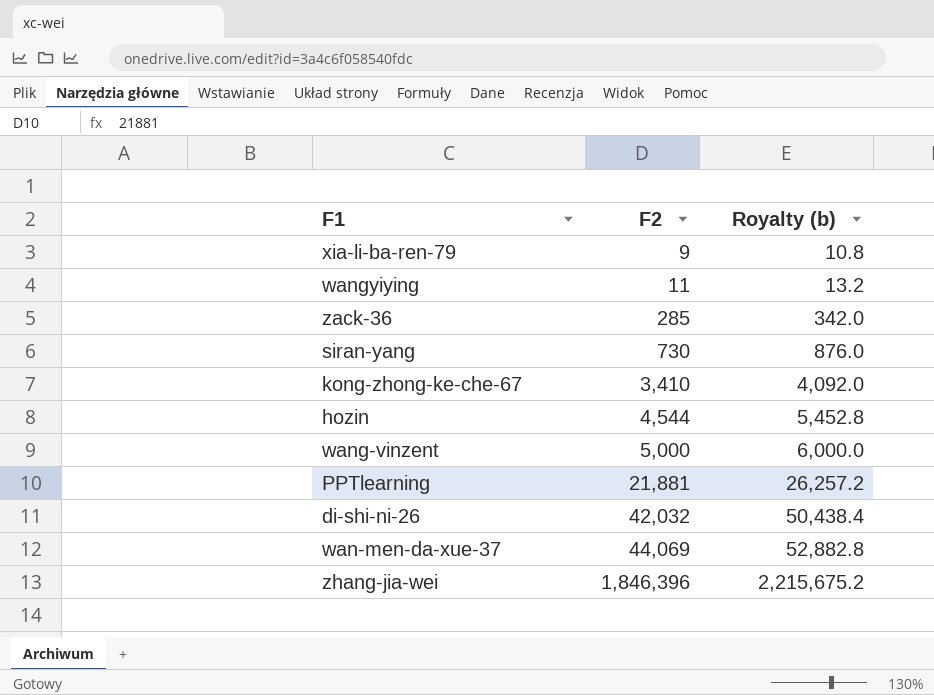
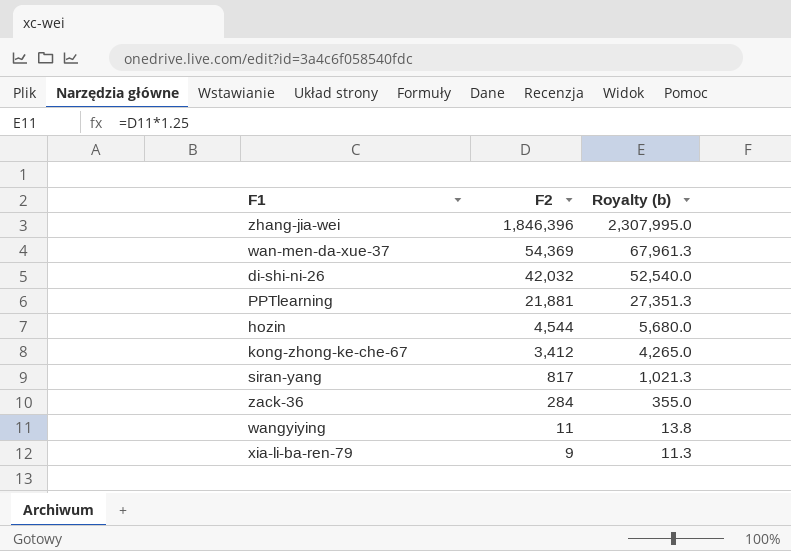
row order: F2 ascending -> F2 descending
column Royalty (b) | formula: [F2] * 1.2 -> [F2] * 1.25
row wang-vinzent: 5,000 | 6,000.0 -> none
wan-men-da-xue-37 | F2: 44,069 -> 54,369
kong-zhong-ke-che-67 | F2: 3,410 -> 3,412
siran-yang | F2: 730 -> 817
zack-36 | F2: 285 -> 284

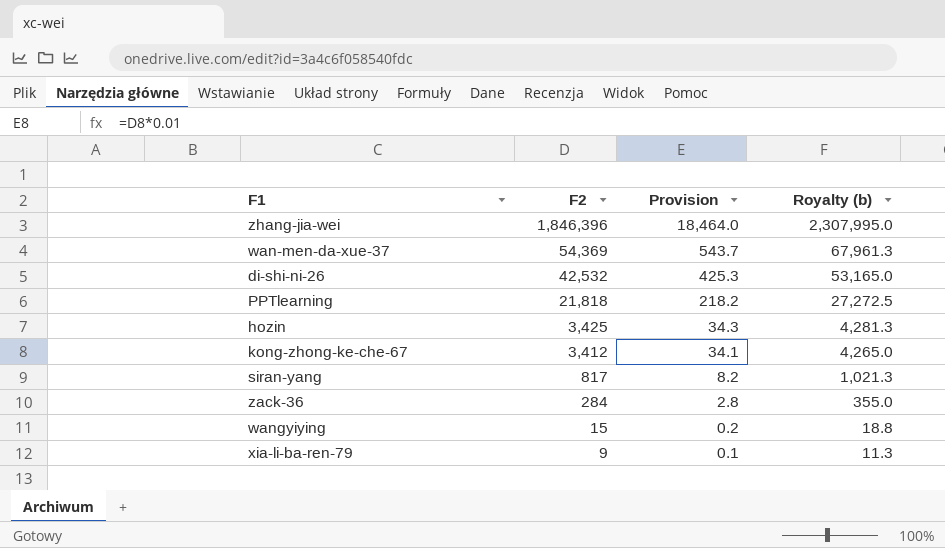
column Provision | formula: none -> [F2] * 0.01
di-shi-ni-26 | F2: 42,032 -> 42,532
di-shi-ni-26 | Royalty (b): 52,540.0 -> 53,165.0
PPTlearning | F2: 21,881 -> 21,818
PPTlearning | Royalty (b): 27,351.3 -> 27,272.5
hozin | F2: 4,544 -> 3,425
hozin | Royalty (b): 5,680.0 -> 4,281.3
wangyiying | F2: 11 -> 15
wangyiying | Royalty (b): 13.8 -> 18.8

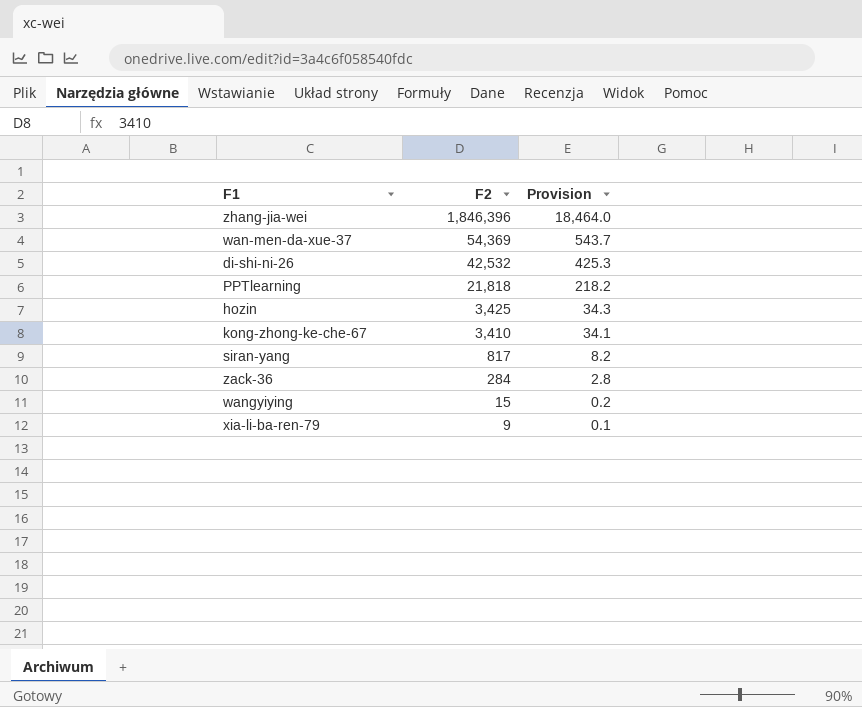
column Royalty (b) | formula: [F2] * 1.25 -> none
kong-zhong-ke-che-67 | F2: 3,412 -> 3,410

